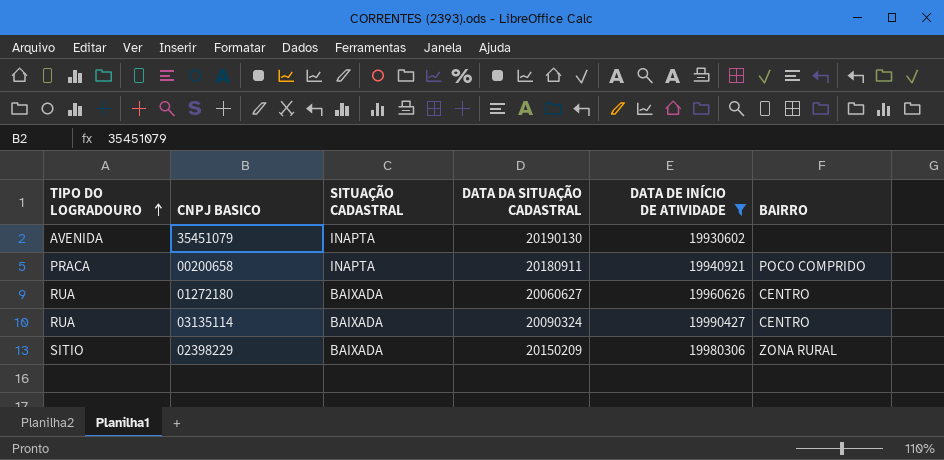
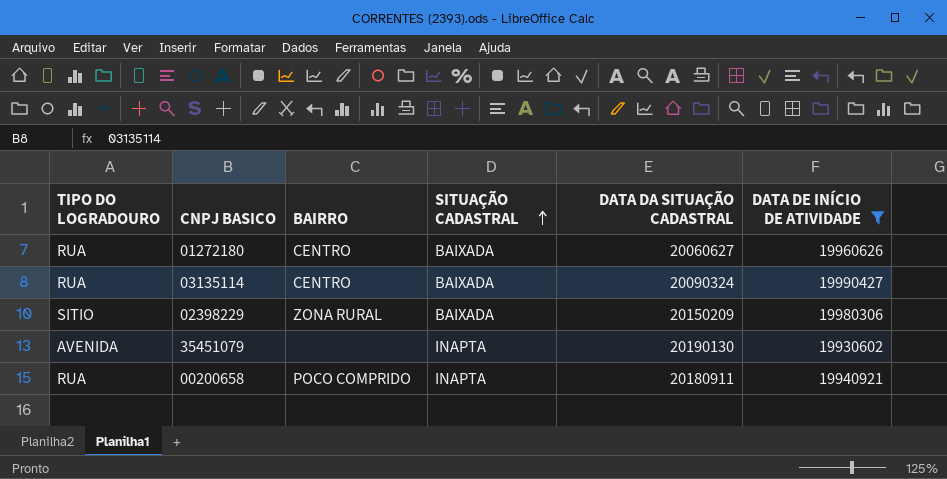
row order: TIPO DO LOGRADOURO ascending -> SITUAÇÃO CADASTRAL ascending
column BAIRRO | position: 6 -> 3
00200658 | TIPO DO LOGRADOURO: PRACA -> RUA

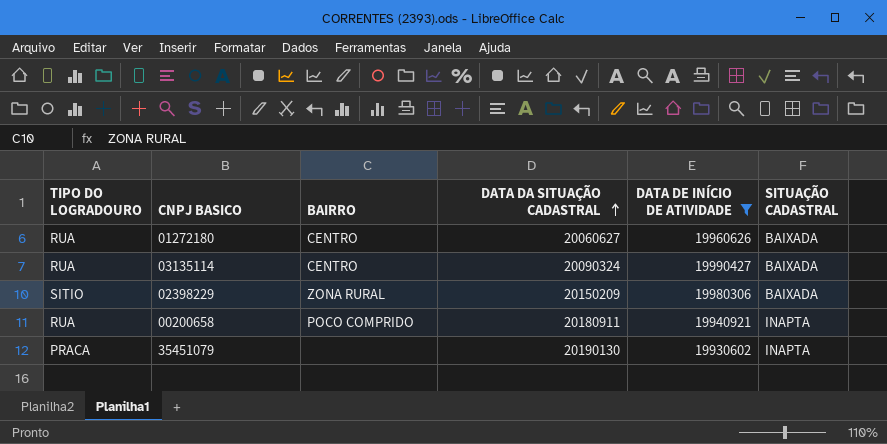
row order: SITUAÇÃO CADASTRAL ascending -> DATA DA SITUAÇÃO CADASTRAL ascending
column SITUAÇÃO CADASTRAL | position: 4 -> 6
35451079 | TIPO DO LOGRADOURO: AVENIDA -> PRACA

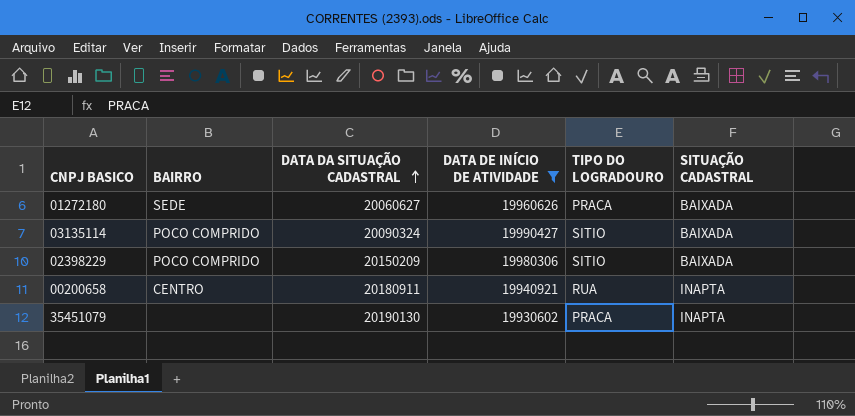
column TIPO DO LOGRADOURO | position: 1 -> 5
01272180 | BAIRRO: CENTRO -> SEDE
01272180 | TIPO DO LOGRADOURO: RUA -> PRACA
03135114 | BAIRRO: CENTRO -> POCO COMPRIDO
03135114 | TIPO DO LOGRADOURO: RUA -> SITIO
02398229 | BAIRRO: ZONA RURAL -> POCO COMPRIDO
00200658 | BAIRRO: POCO COMPRIDO -> CENTRO

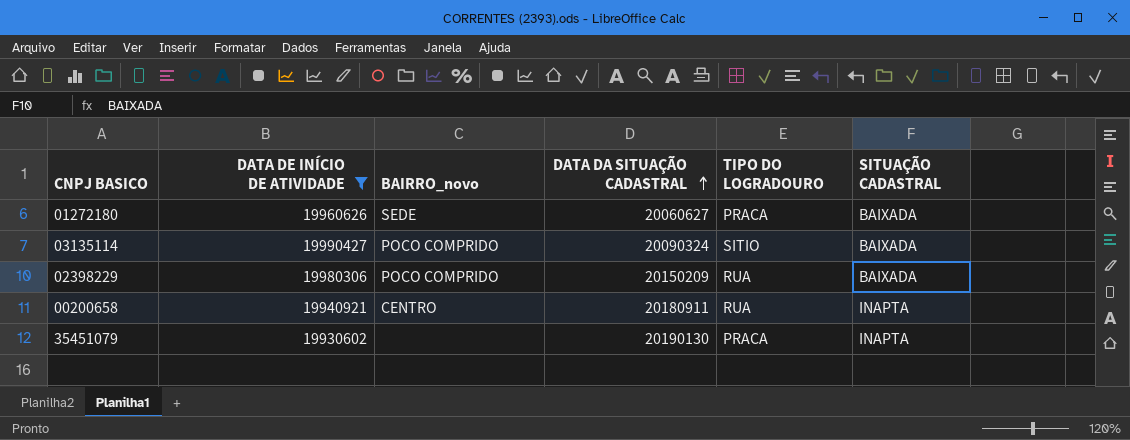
column DATA DE INÍCIO DE ATIVIDADE | position: 4 -> 2
column name: BAIRRO -> BAIRRO_novo
02398229 | TIPO DO LOGRADOURO: SITIO -> RUA

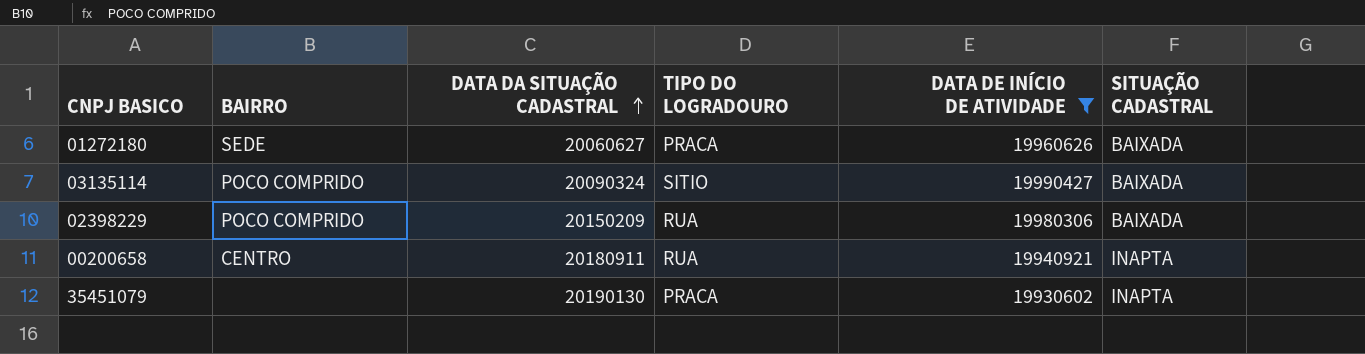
column name: BAIRRO_novo -> BAIRRO
column DATA DE INÍCIO DE ATIVIDADE | position: 2 -> 5

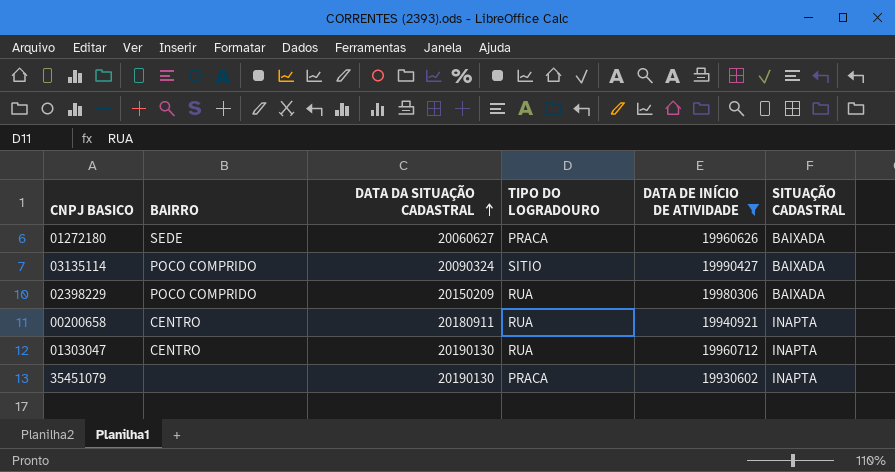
row 01303047: none -> CENTRO | 20190130 | RUA | 19960712 | INAPTA

